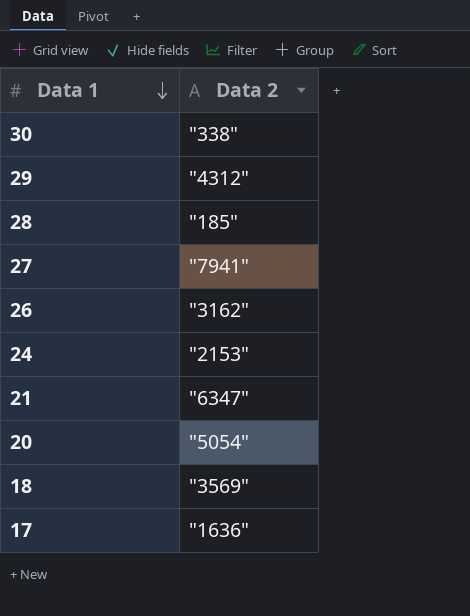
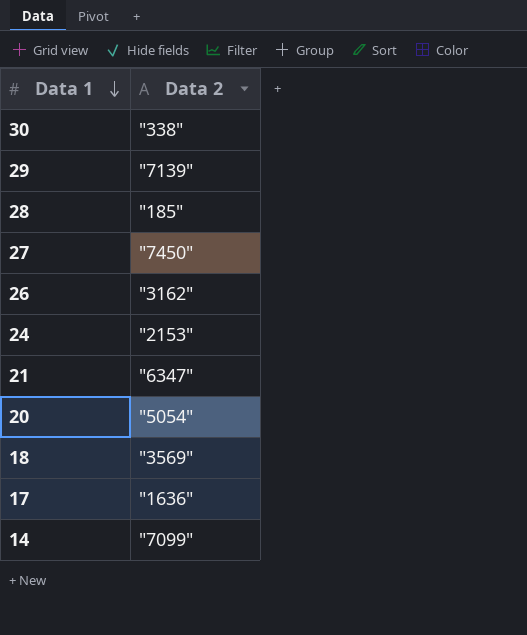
29 | Data 2: "4312" -> "7139"
27 | Data 2: "7941" -> "7450"
row 14: none -> "7099"

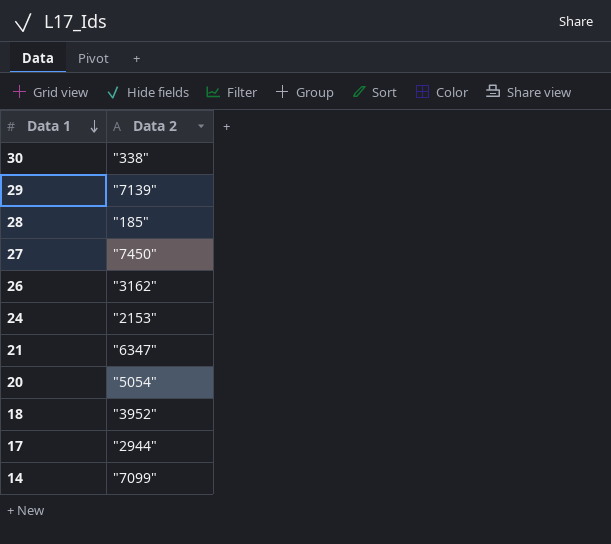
18 | Data 2: "3569" -> "3952"
17 | Data 2: "1636" -> "2944"

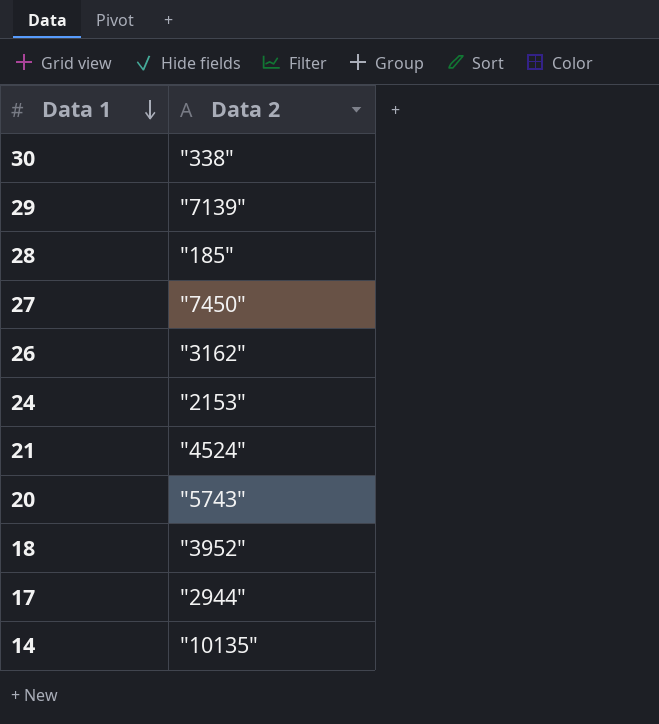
21 | Data 2: "6347" -> "4524"
20 | Data 2: "5054" -> "5743"
14 | Data 2: "7099" -> "10135"

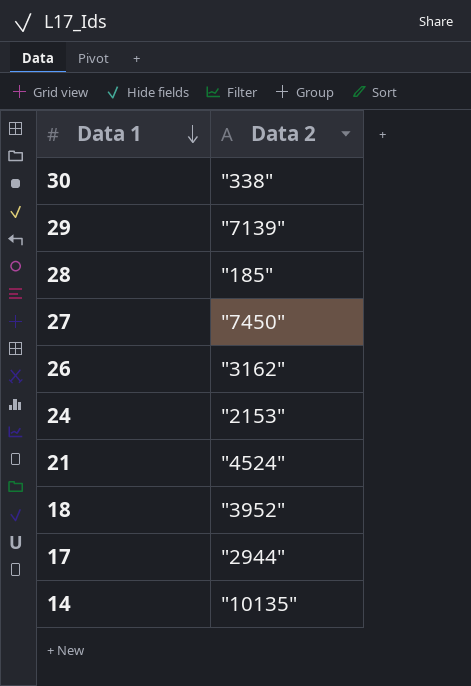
row 20: "5743" -> none

